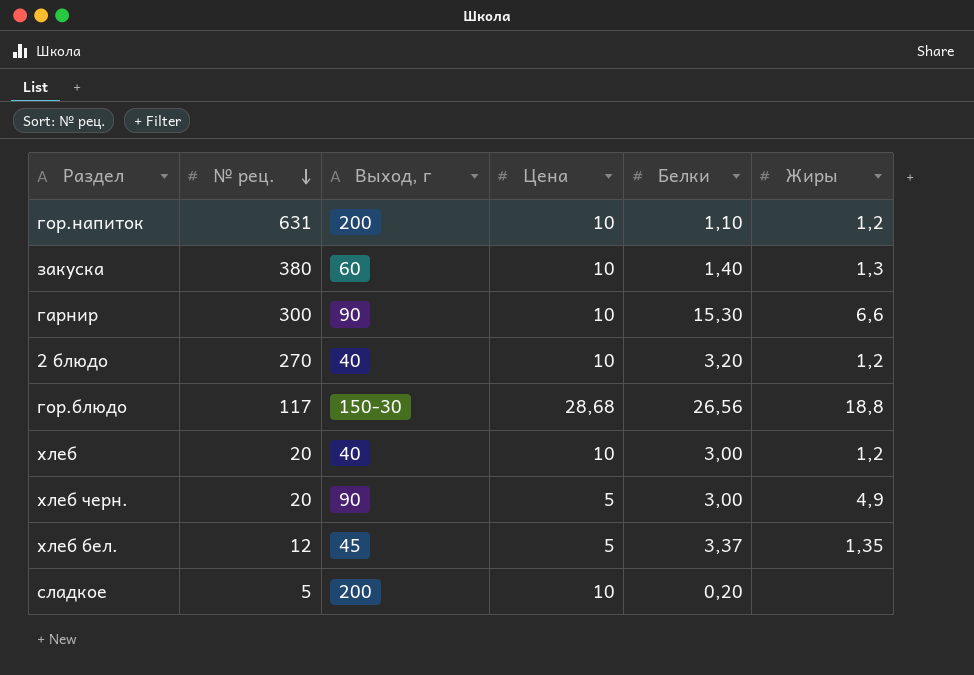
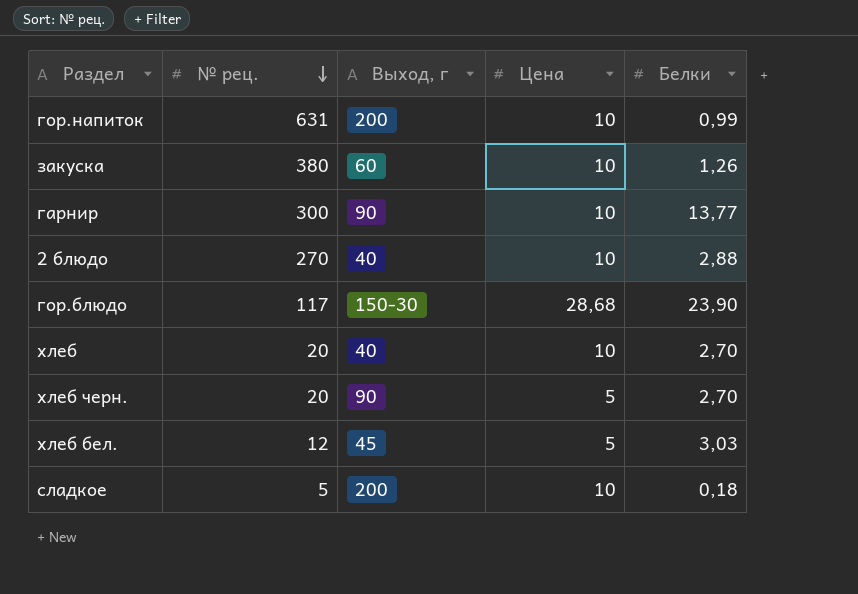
column Жиры | position: 6 -> none
гор.напиток | Белки: 1,10 -> 0,99
закуска | Белки: 1,40 -> 1,26
гарнир | Белки: 15,30 -> 13,77
2 блюдо | Белки: 3,20 -> 2,88
гор.блюдо | Белки: 26,56 -> 23,90
хлеб | Белки: 3,00 -> 2,70
хлеб черн. | Белки: 3,00 -> 2,70
хлеб бел. | Белки: 3,37 -> 3,03
сладкое | Белки: 0,20 -> 0,18

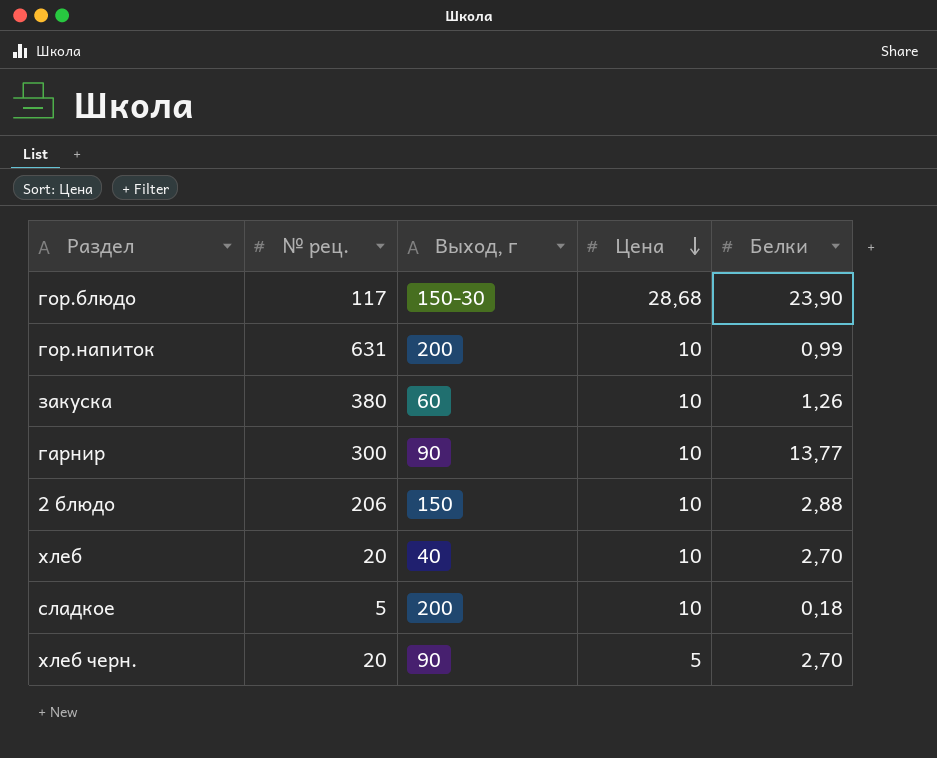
row order: № рец. descending -> Цена descending
row хлеб бел.: 12 | 45 | 5 | 3,03 -> none
2 блюдо | № рец.: 270 -> 206
2 блюдо | Выход, г: 40 -> 150

